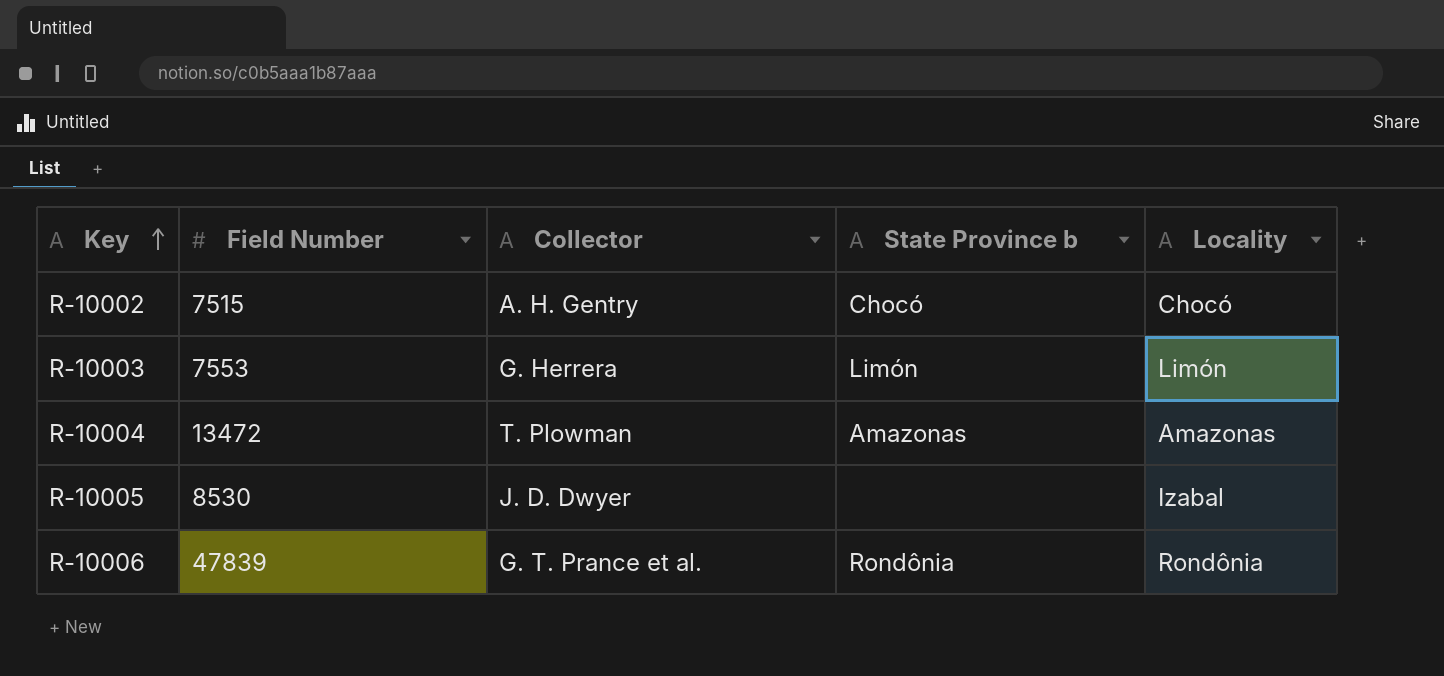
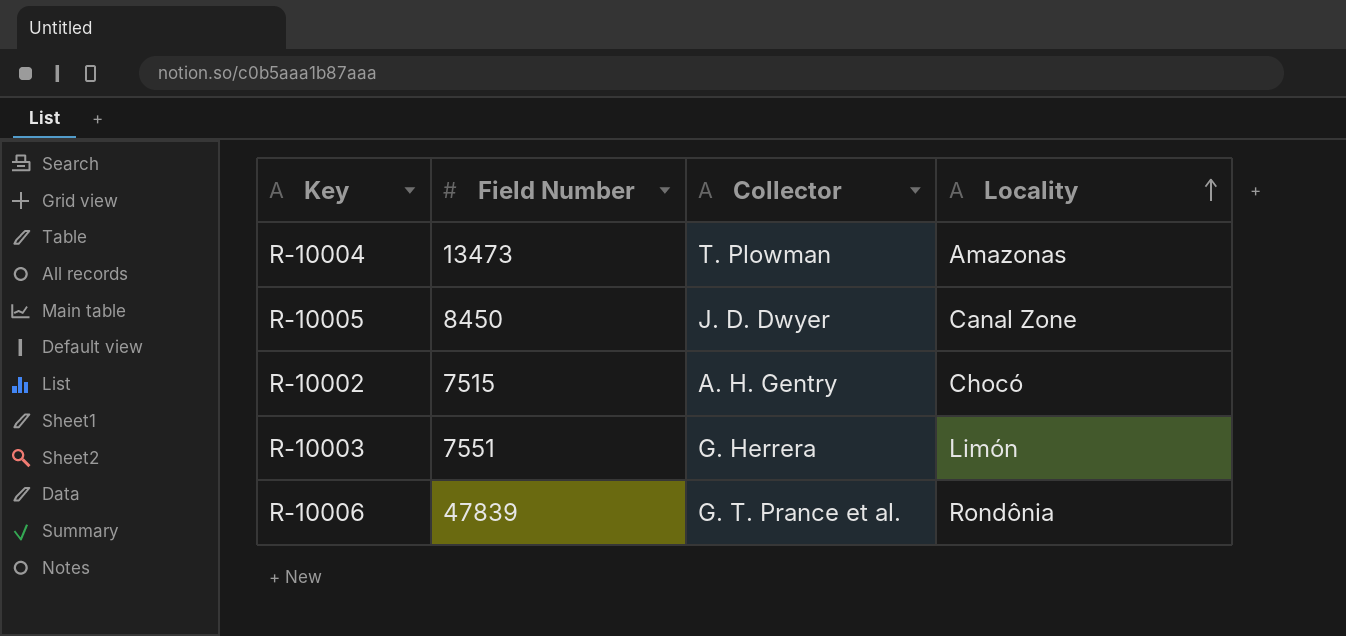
row order: Key ascending -> Locality ascending
column State Province b | position: 4 -> none
R-10004 | Field Number: 13472 -> 13473
R-10005 | Field Number: 8530 -> 8450
R-10005 | Locality: Izabal -> Canal Zone
R-10003 | Field Number: 7553 -> 7551

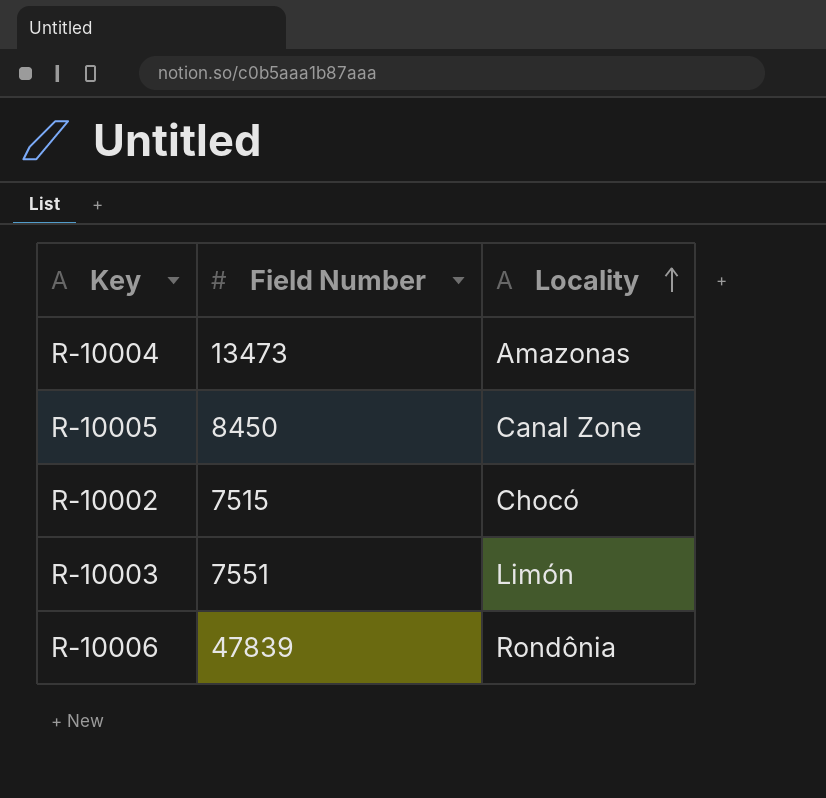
column Collector | position: 3 -> none

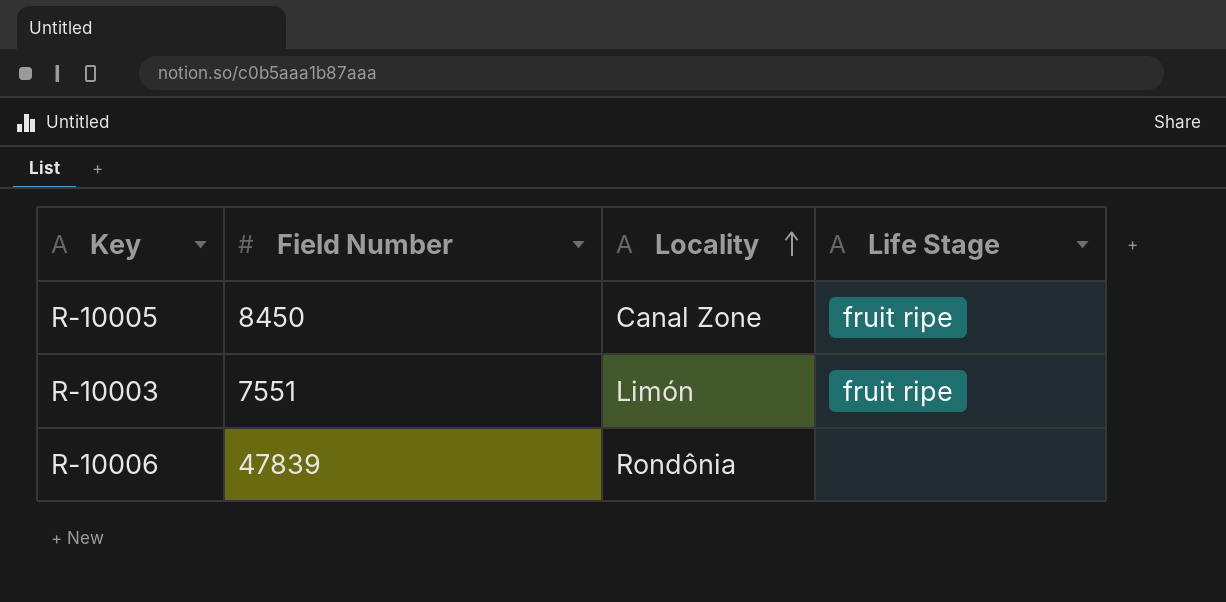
column Life Stage | position: none -> 4
row R-10004: 13473 | Amazonas -> none
row R-10002: 7515 | Chocó -> none

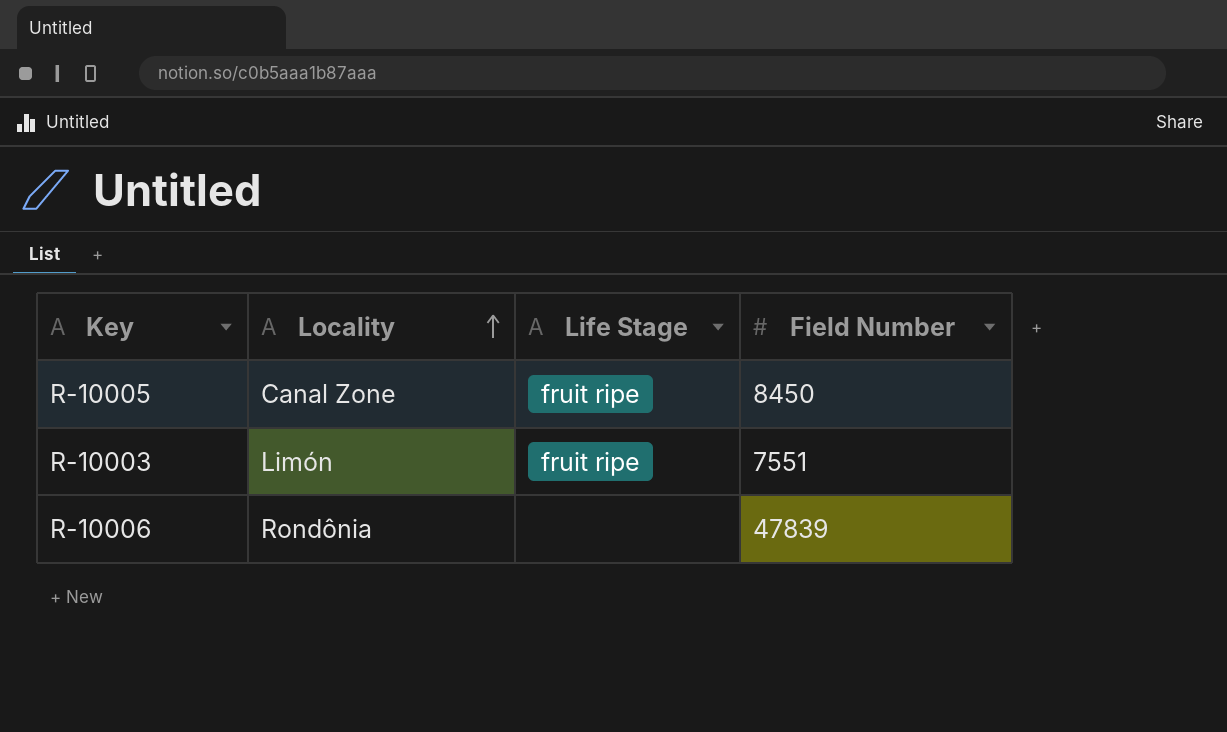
column Field Number | position: 2 -> 4

